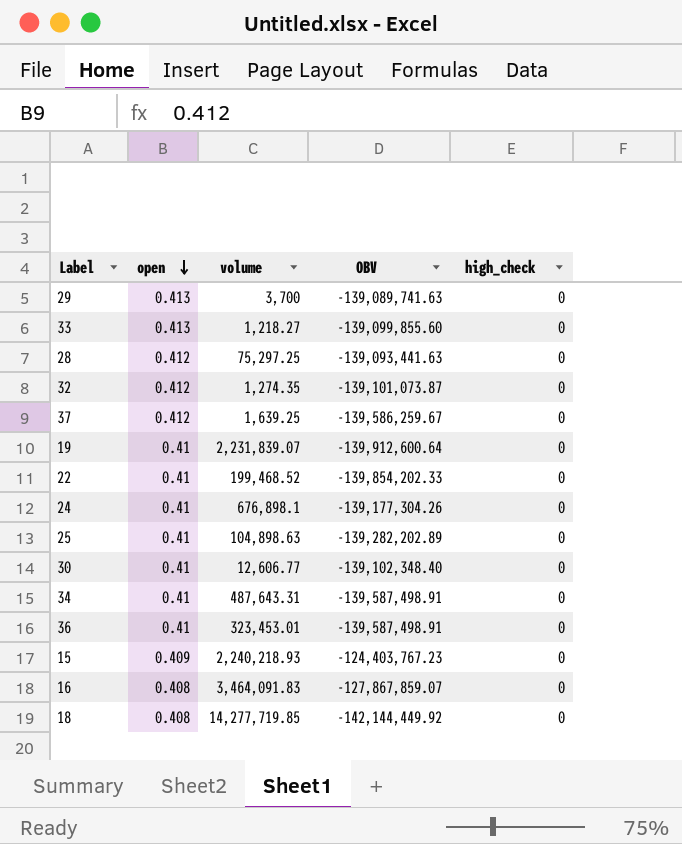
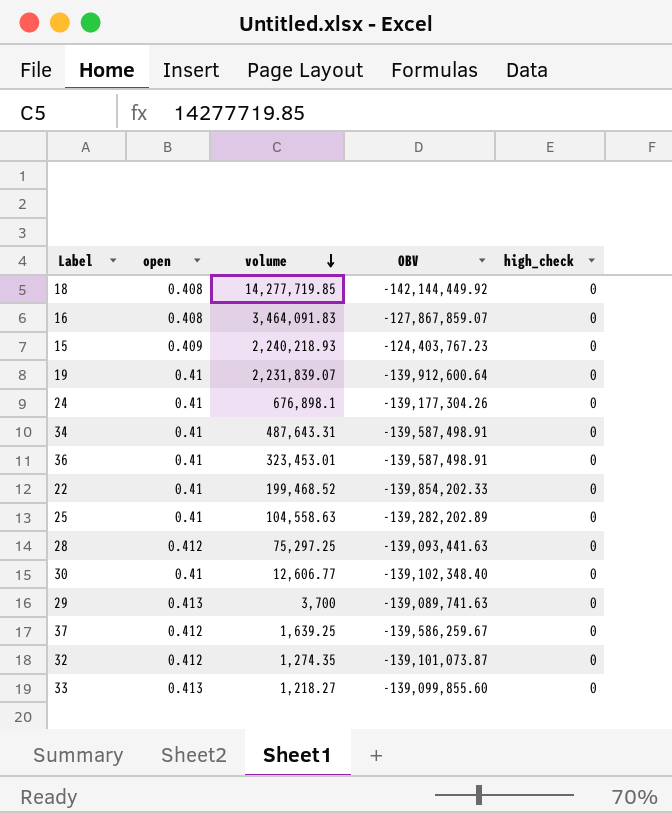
row order: open descending -> volume descending
25 | volume: 104,898.63 -> 104,558.63

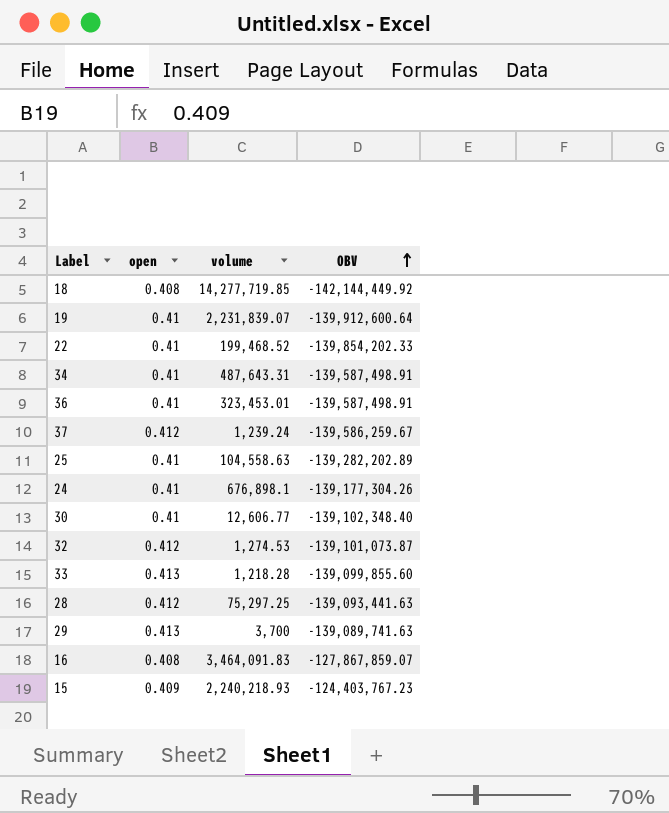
row order: volume descending -> OBV ascending
column high_check | position: 5 -> none
37 | volume: 1,639.25 -> 1,239.24
32 | volume: 1,274.35 -> 1,274.53
33 | volume: 1,218.27 -> 1,218.28

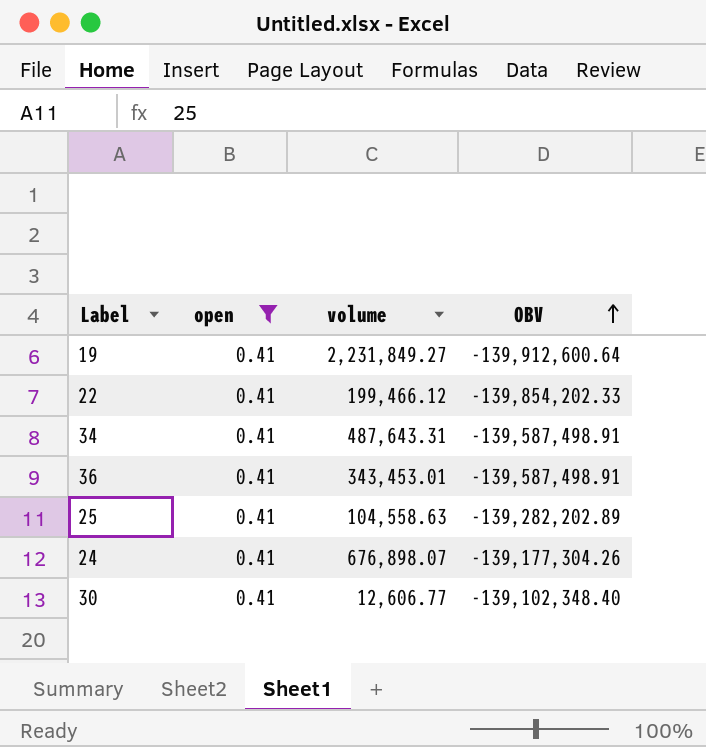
filter: none -> open = 0.41
19 | volume: 2,231,839.07 -> 2,231,849.27
22 | volume: 199,468.52 -> 199,466.12
36 | volume: 323,453.01 -> 343,453.01
24 | volume: 676,898.1 -> 676,898.07

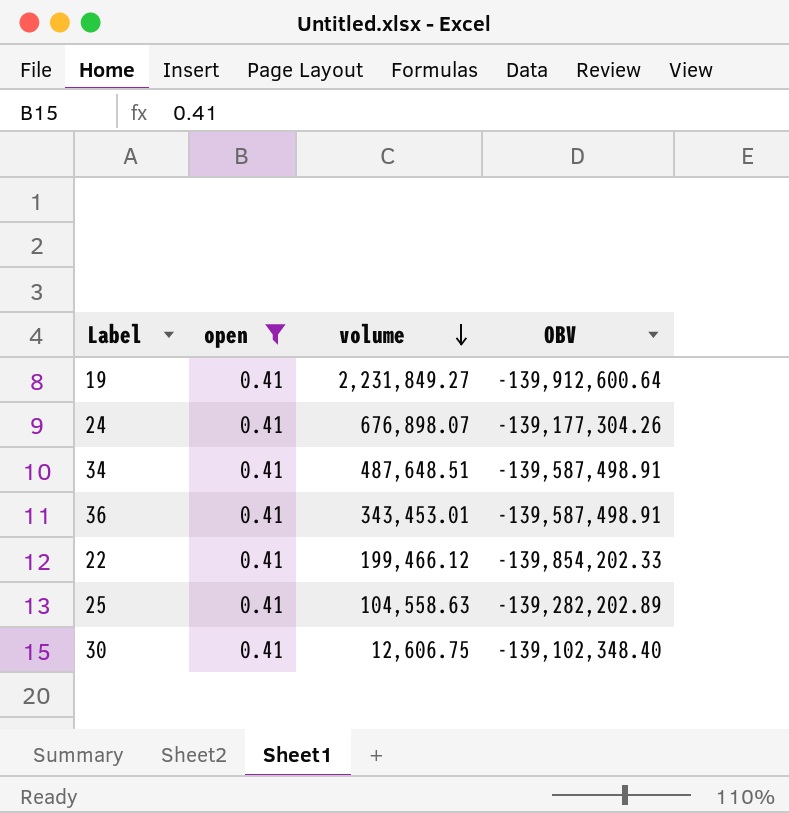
row order: OBV ascending -> volume descending
34 | volume: 487,643.31 -> 487,648.51
30 | volume: 12,606.77 -> 12,606.75

